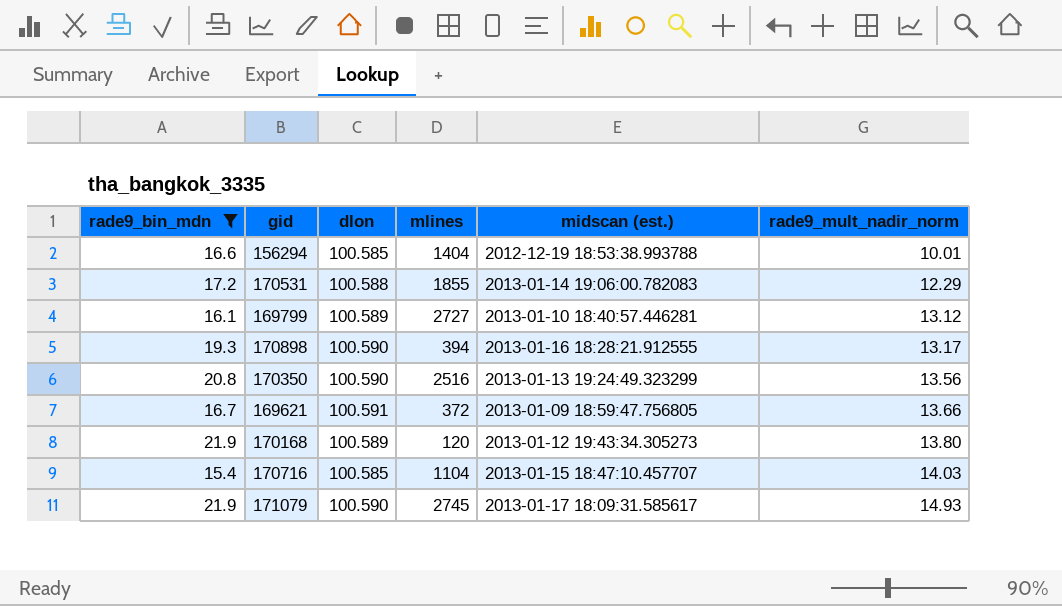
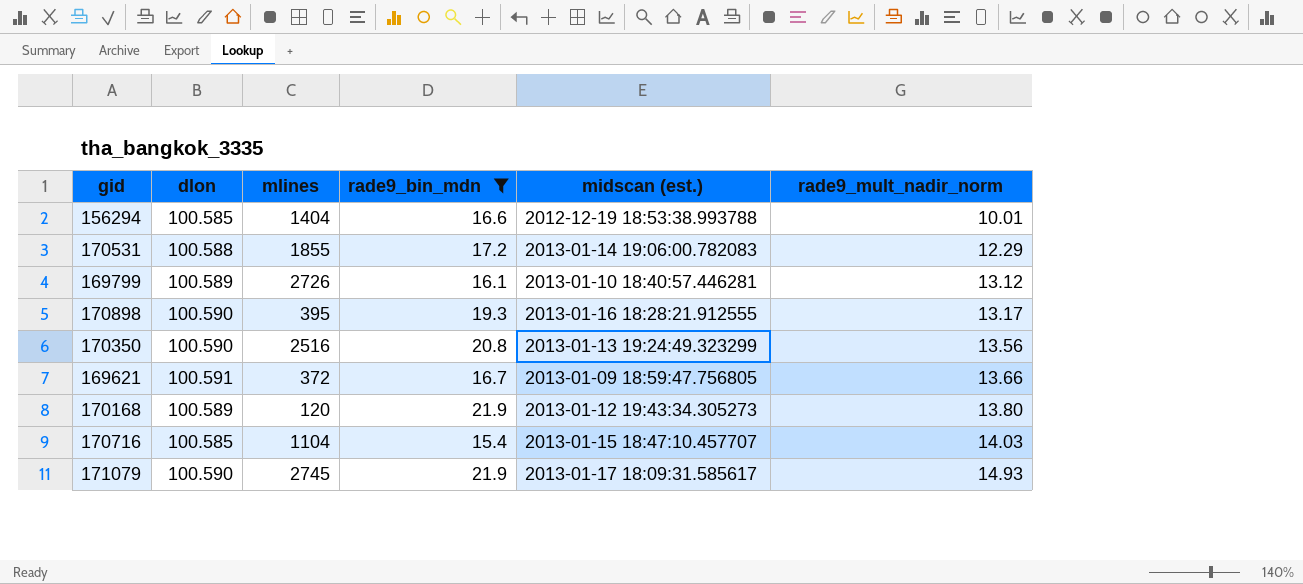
column rade9_bin_mdn | position: 1 -> 4
169799 | mlines: 2727 -> 2726
170898 | mlines: 394 -> 395

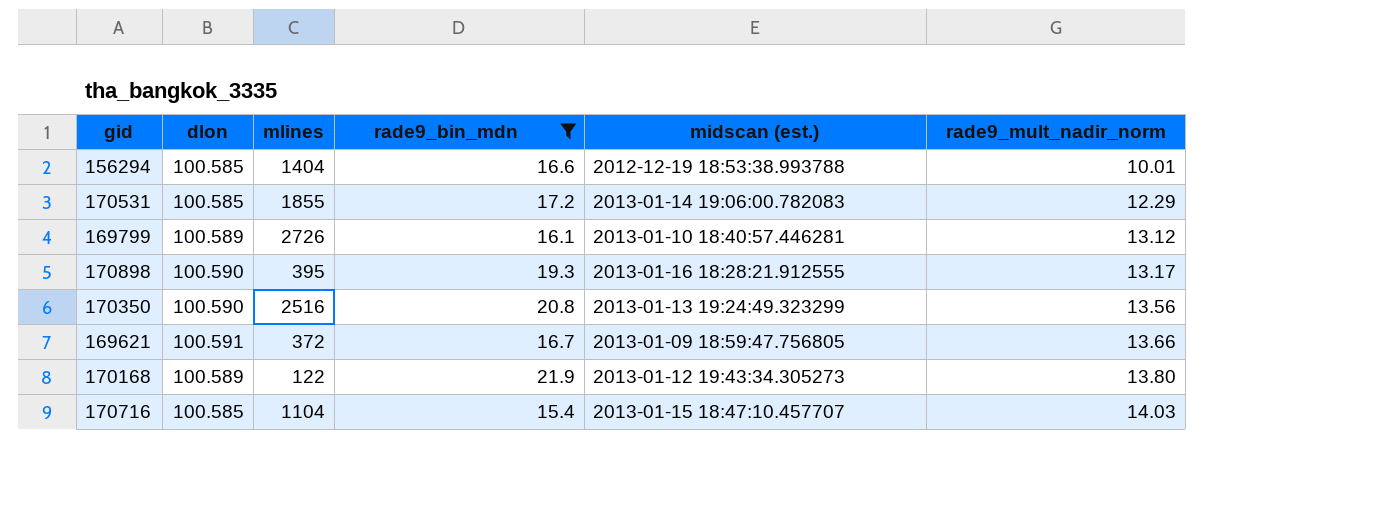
row 171079: 100.590 | 2745 | 21.9 | 2013-01-17 18:09:31.585617 | 14.93 -> none
170531 | dlon: 100.588 -> 100.585
170168 | mlines: 120 -> 122

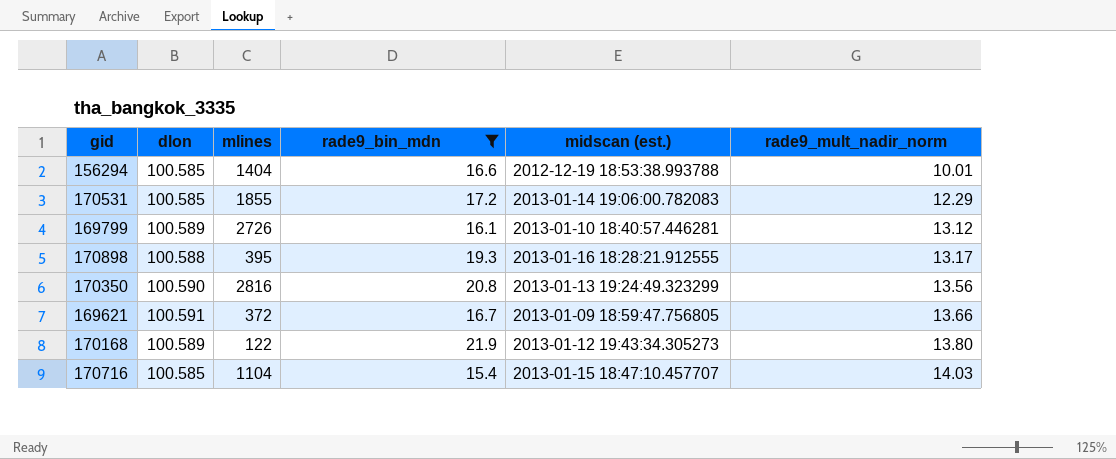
170898 | dlon: 100.590 -> 100.588
170350 | mlines: 2516 -> 2816

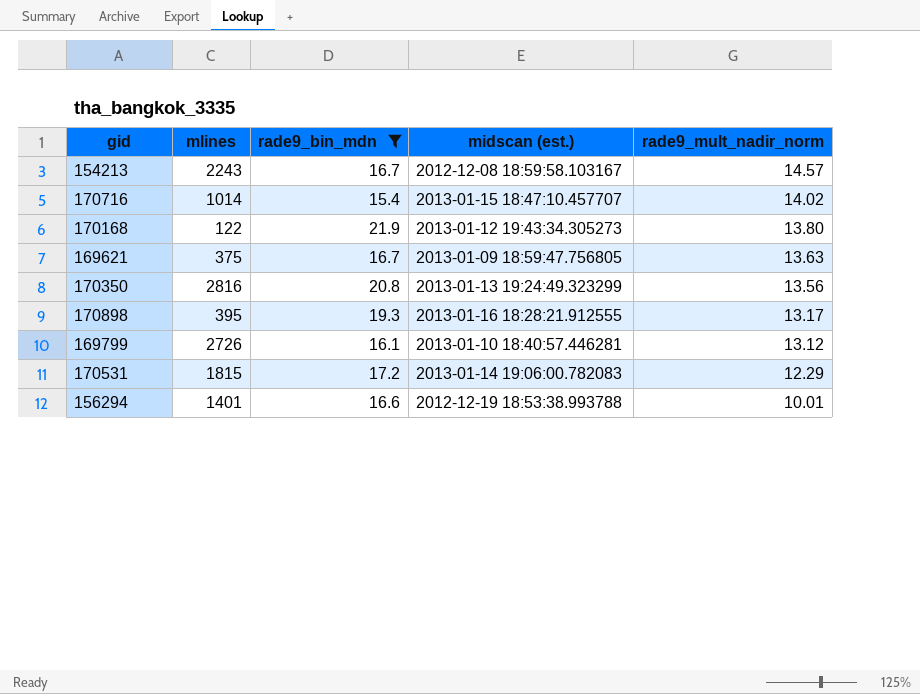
row order: rade9_mult_nadir_norm ascending -> rade9_mult_nadir_norm descending
column dlon | position: 2 -> none
row 154213: none -> 2243 | 16.7 | 2012-12-08 18:59:58.103167 | 14.57
170716 | mlines: 1104 -> 1014
170716 | rade9_mult_nadir_norm: 14.03 -> 14.02
169621 | mlines: 372 -> 375
169621 | rade9_mult_nadir_norm: 13.66 -> 13.63
170531 | mlines: 1855 -> 1815
156294 | mlines: 1404 -> 1401

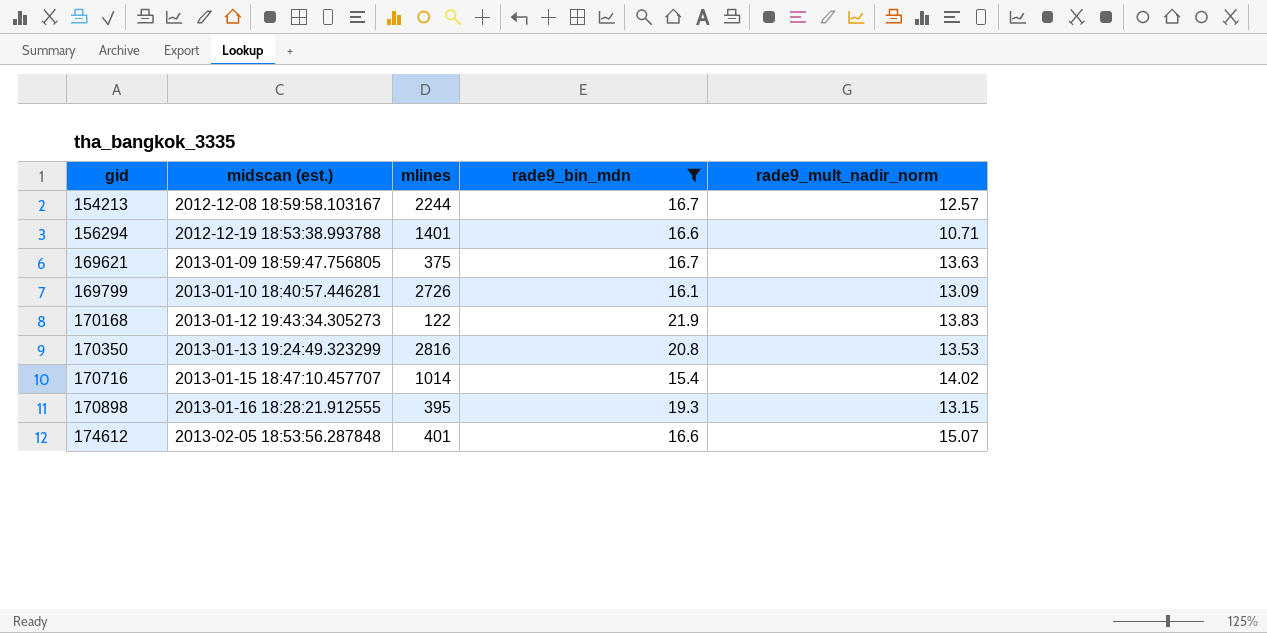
row order: rade9_mult_nadir_norm descending -> gid ascending
column midscan (est.) | position: 4 -> 2
row 170531: 1815 | 17.2 | 2013-01-14 19:06:00.782083 | 12.29 -> none
154213 | mlines: 2243 -> 2244
154213 | rade9_mult_nadir_norm: 14.57 -> 12.57
156294 | rade9_mult_nadir_norm: 10.01 -> 10.71
169799 | rade9_mult_nadir_norm: 13.12 -> 13.09
170168 | rade9_mult_nadir_norm: 13.80 -> 13.83
170350 | rade9_mult_nadir_norm: 13.56 -> 13.53
170898 | rade9_mult_nadir_norm: 13.17 -> 13.15
row 174612: none -> 2013-02-05 18:53:56.287848 | 401 | 16.6 | 15.07

